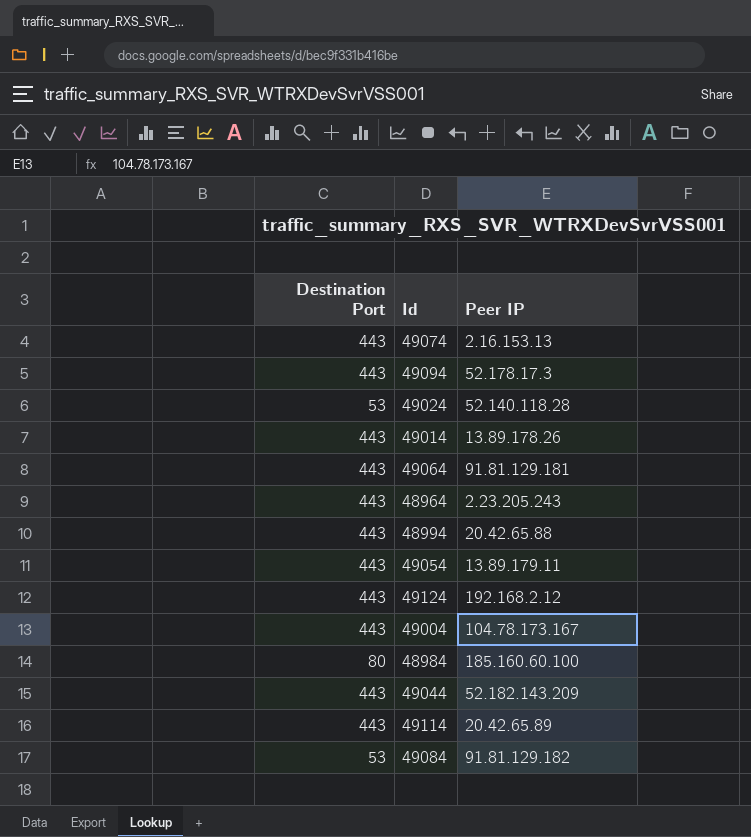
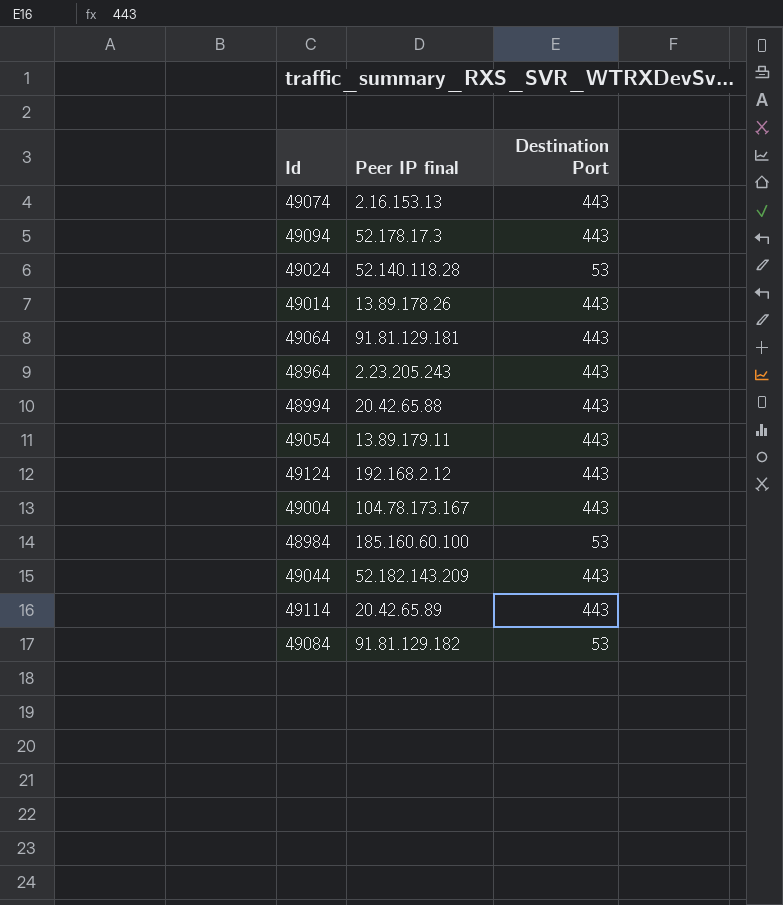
column name: Peer IP -> Peer IP final
column Destination Port | position: 1 -> 3
48984 | Destination Port: 80 -> 53

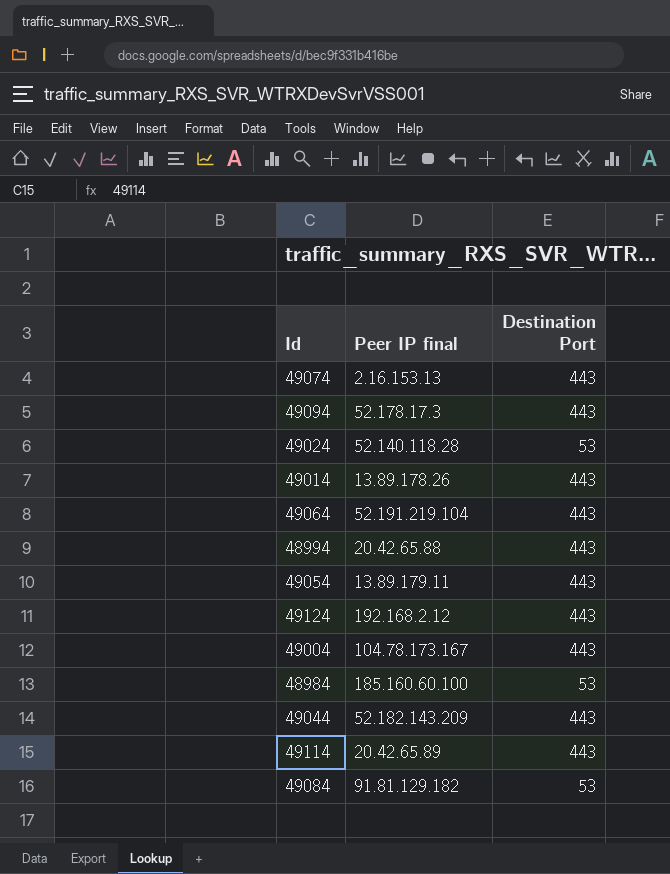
row 48964: 2.23.205.243 | 443 -> none
49064 | Peer IP final: 91.81.129.181 -> 52.191.219.104

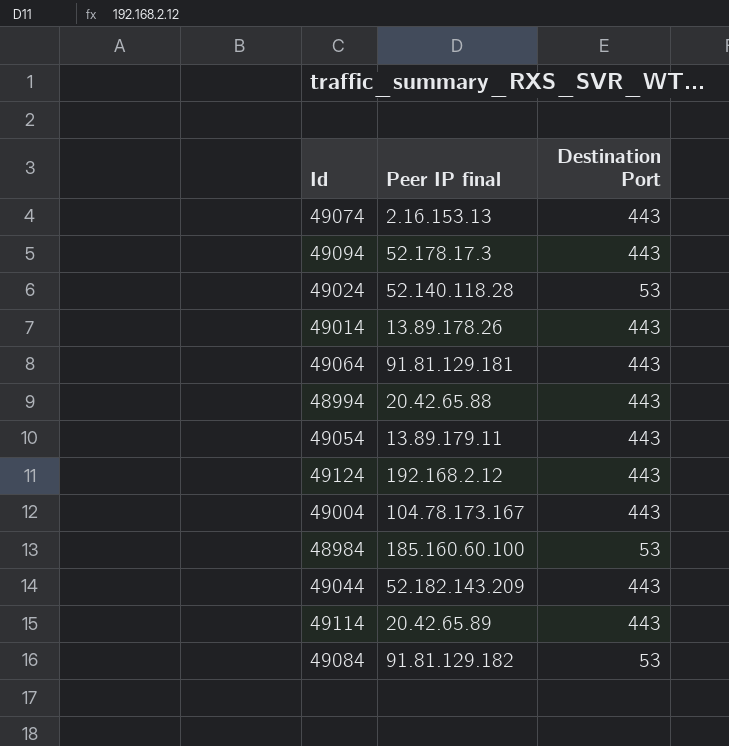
49064 | Peer IP final: 52.191.219.104 -> 91.81.129.181

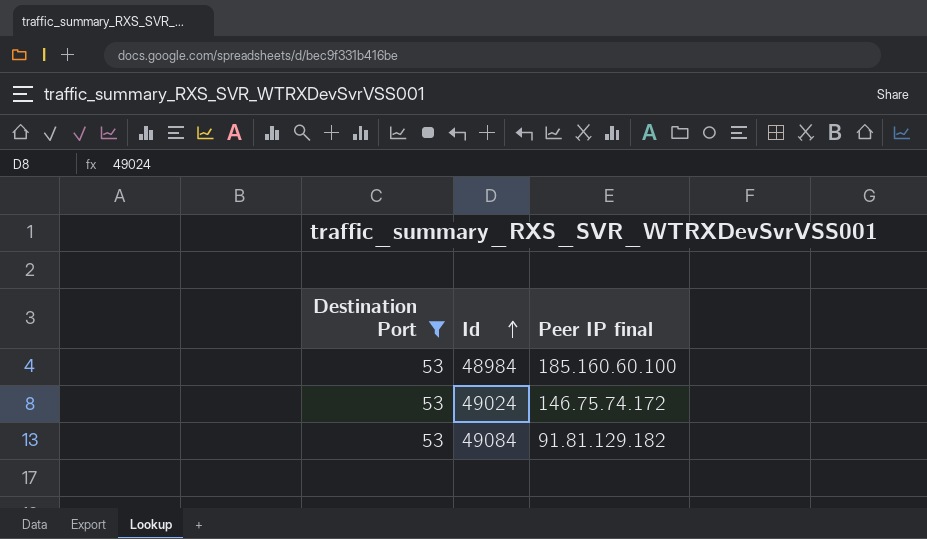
filter: none -> Destination Port = 53
row order: none -> Id ascending
column Destination Port | position: 3 -> 1
49024 | Peer IP final: 52.140.118.28 -> 146.75.74.172

